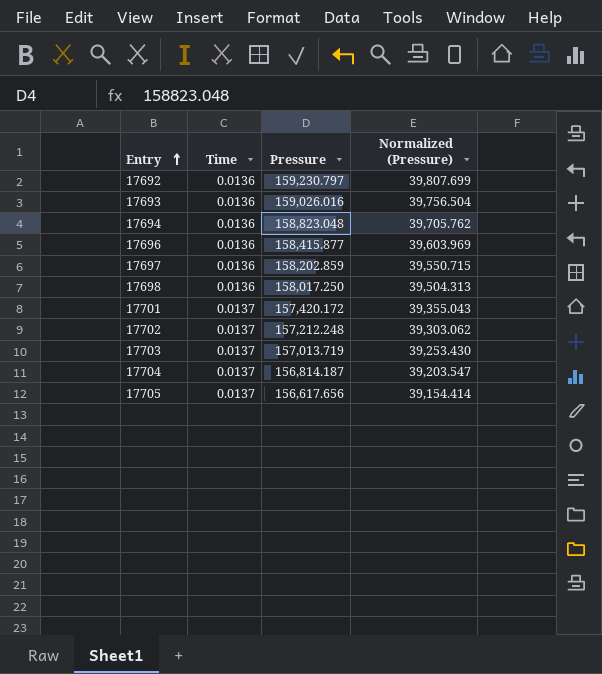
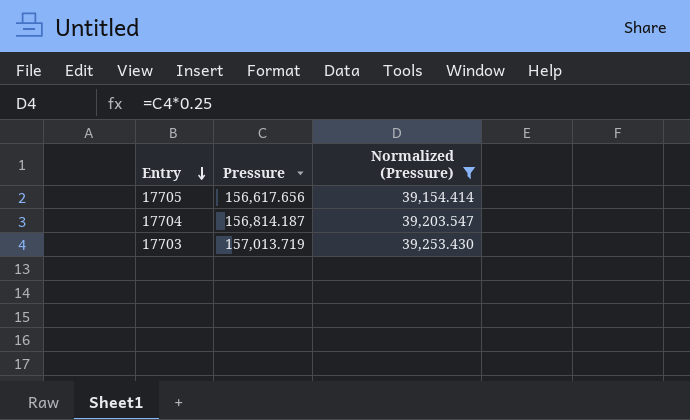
filter: none -> Normalized (Pressure) <= 39,253.430
row order: Entry ascending -> Entry descending
column Time | position: 2 -> none

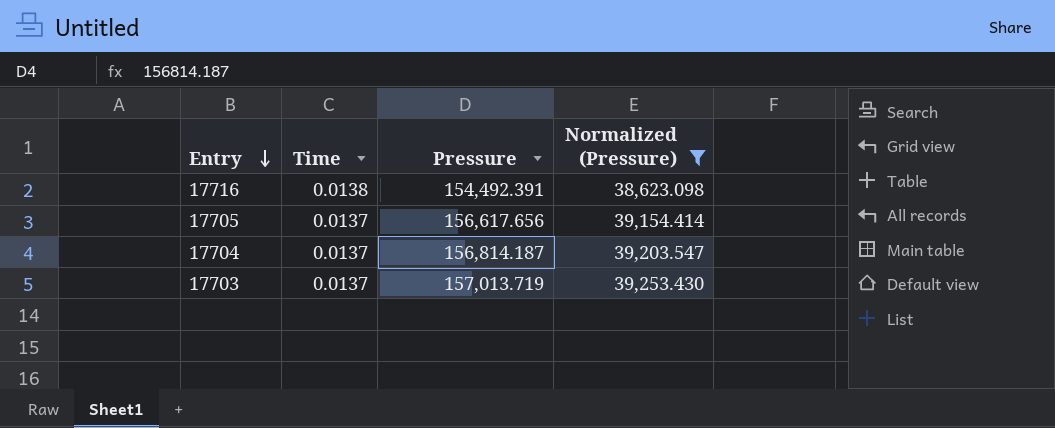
column Time | position: none -> 2
row 17716: none -> 0.0138 | 154,492.391 | 38,623.098

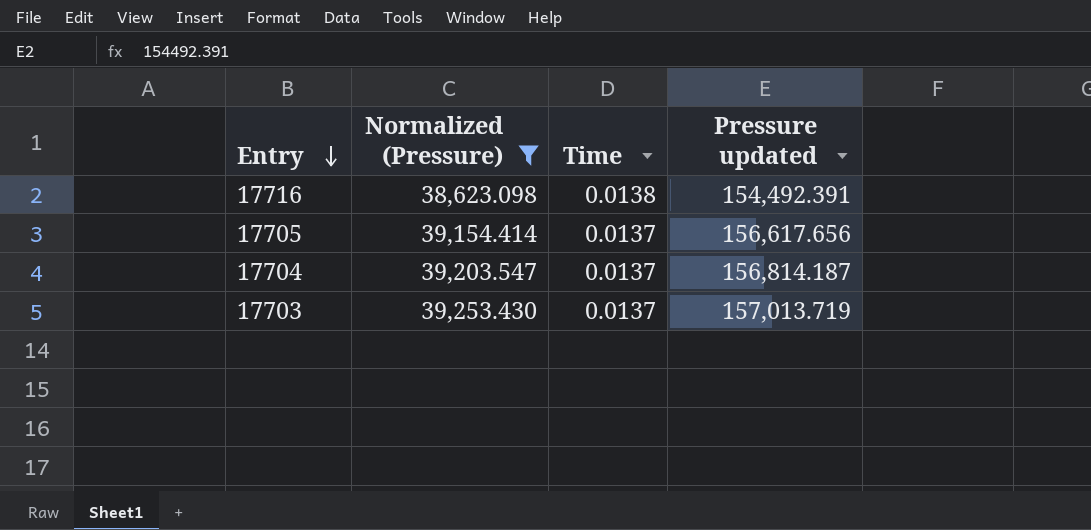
column Normalized (Pressure) | position: 4 -> 2
column name: Pressure -> Pressure updated

